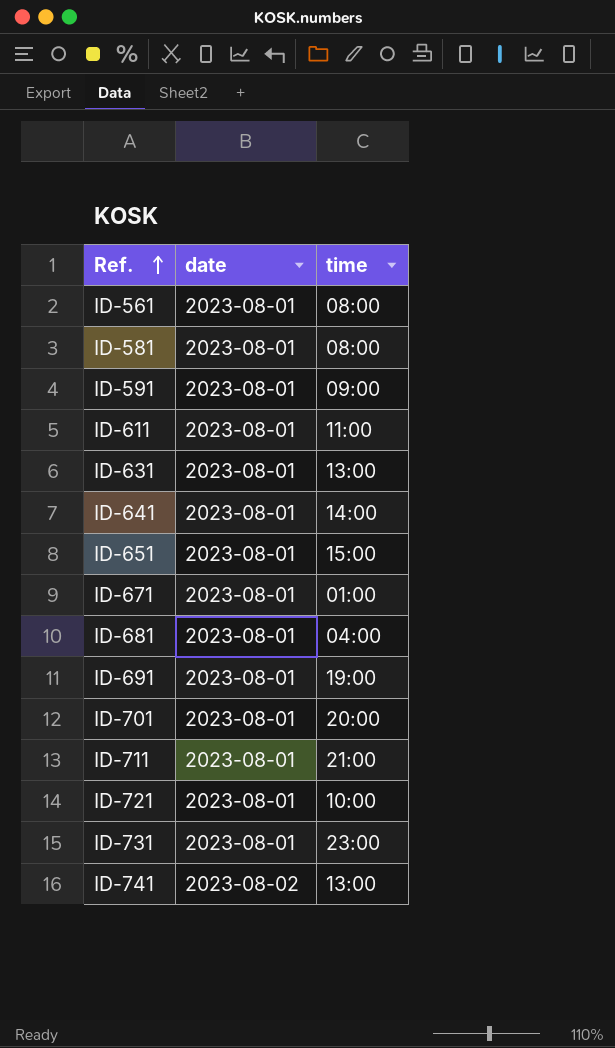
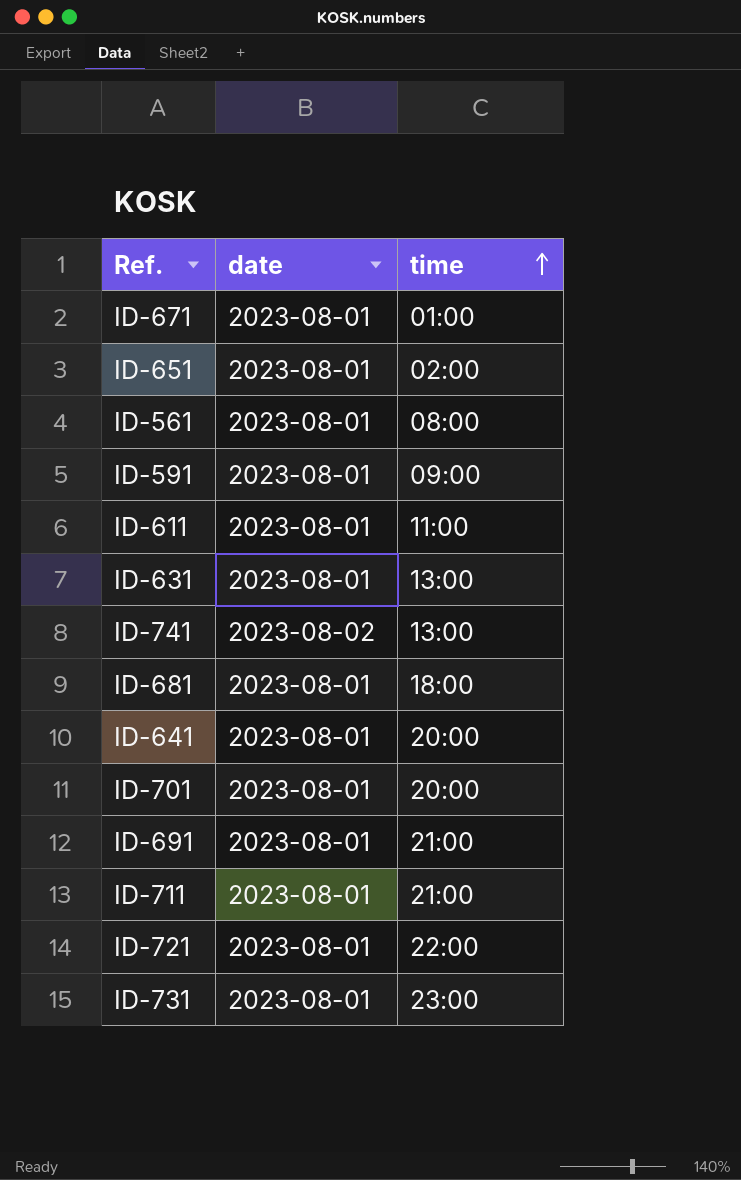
row order: Ref. ascending -> time ascending
row ID-581: 2023-08-01 | 08:00 -> none
ID-651 | time: 15:00 -> 02:00
ID-681 | time: 04:00 -> 18:00
ID-641 | time: 14:00 -> 20:00
ID-691 | time: 19:00 -> 21:00
ID-721 | time: 10:00 -> 22:00

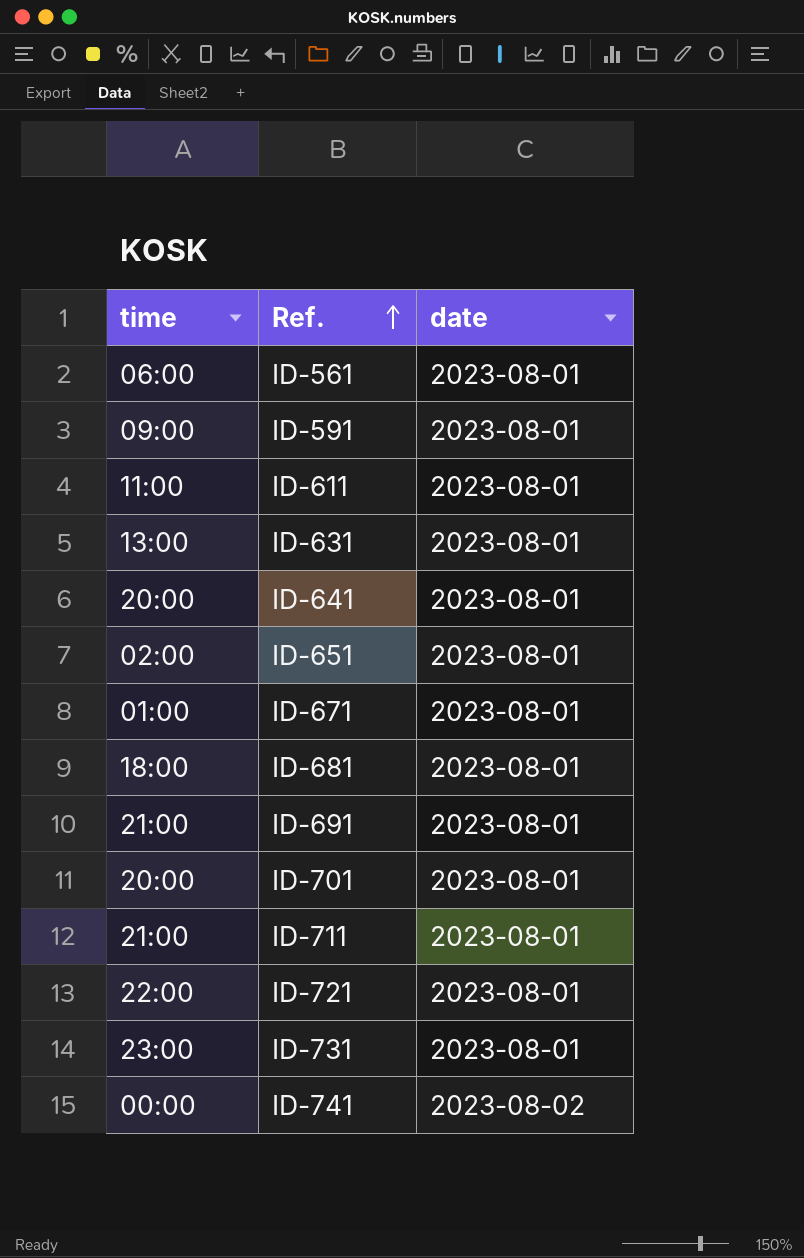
row order: time ascending -> Ref. ascending
column time | position: 3 -> 1
ID-561 | time: 08:00 -> 06:00
ID-741 | time: 13:00 -> 00:00

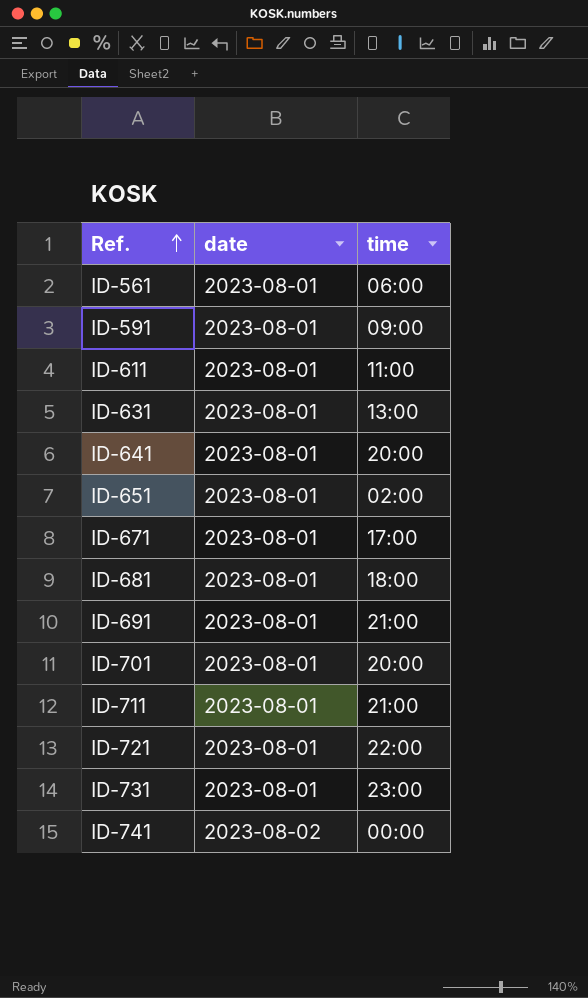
column time | position: 1 -> 3
ID-671 | time: 01:00 -> 17:00

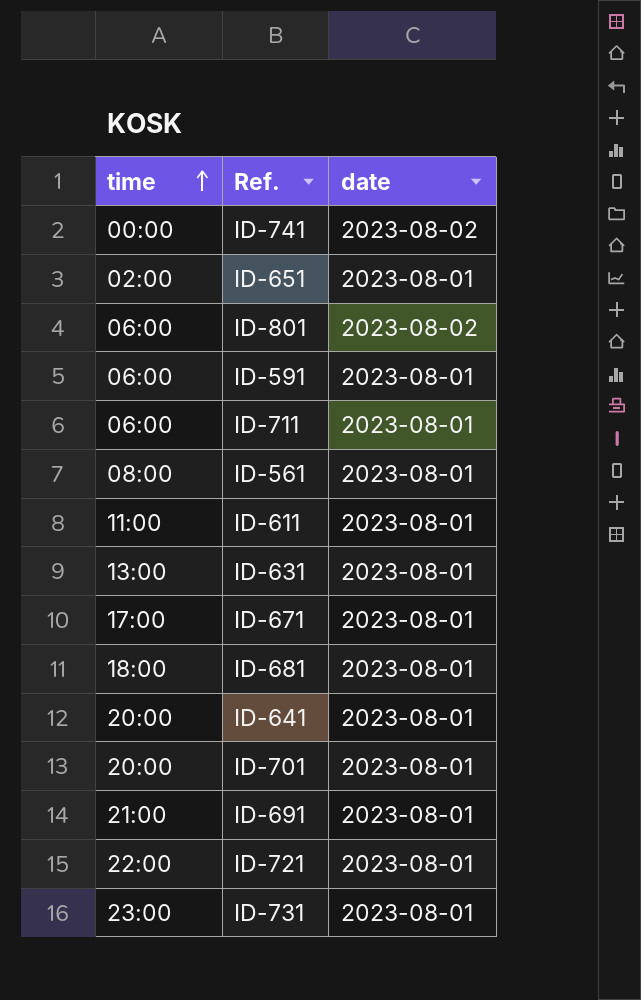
row order: Ref. ascending -> time ascending
column time | position: 3 -> 1
row ID-801: none -> 06:00 | 2023-08-02
ID-591 | time: 09:00 -> 06:00
ID-711 | time: 21:00 -> 06:00
ID-561 | time: 06:00 -> 08:00

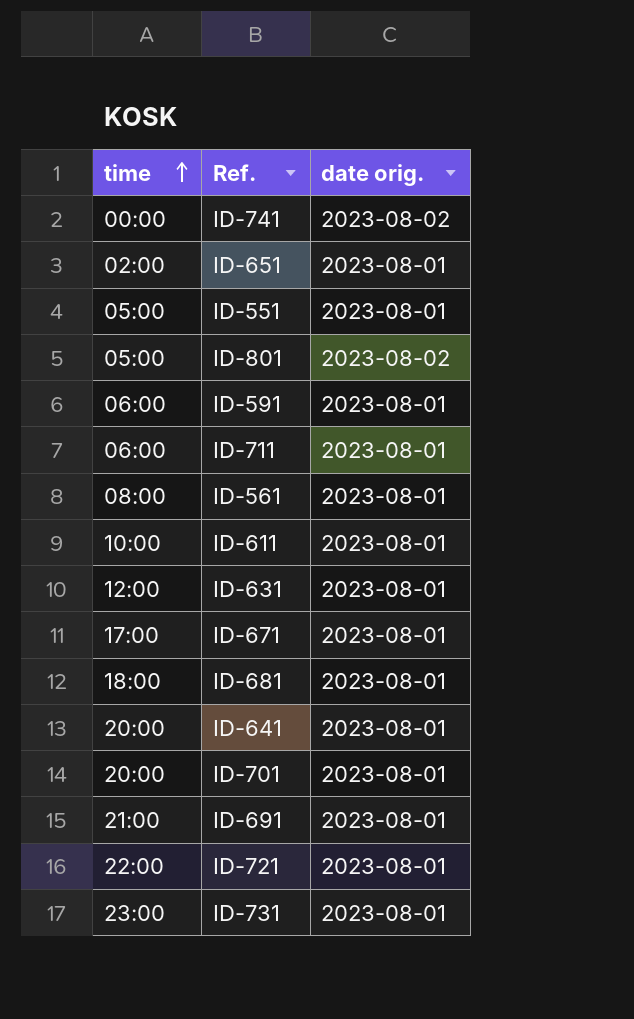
column name: date -> date orig.
row ID-551: none -> 05:00 | 2023-08-01
ID-801 | time: 06:00 -> 05:00
ID-611 | time: 11:00 -> 10:00
ID-631 | time: 13:00 -> 12:00

